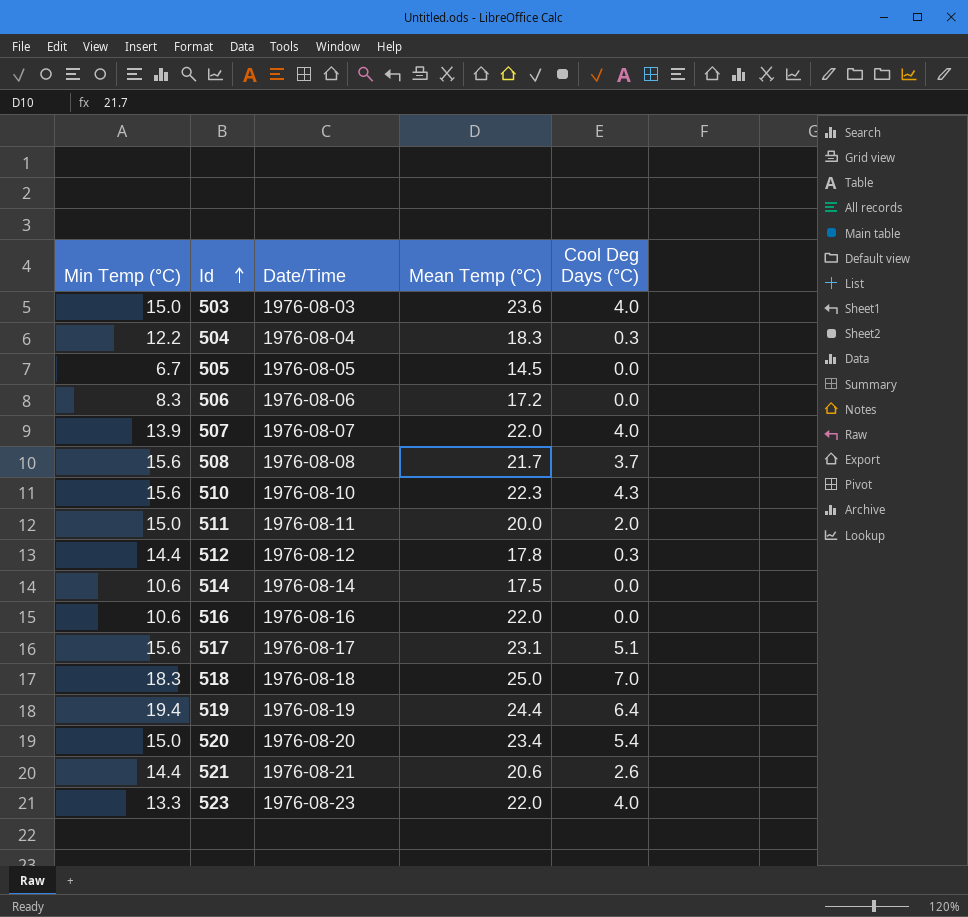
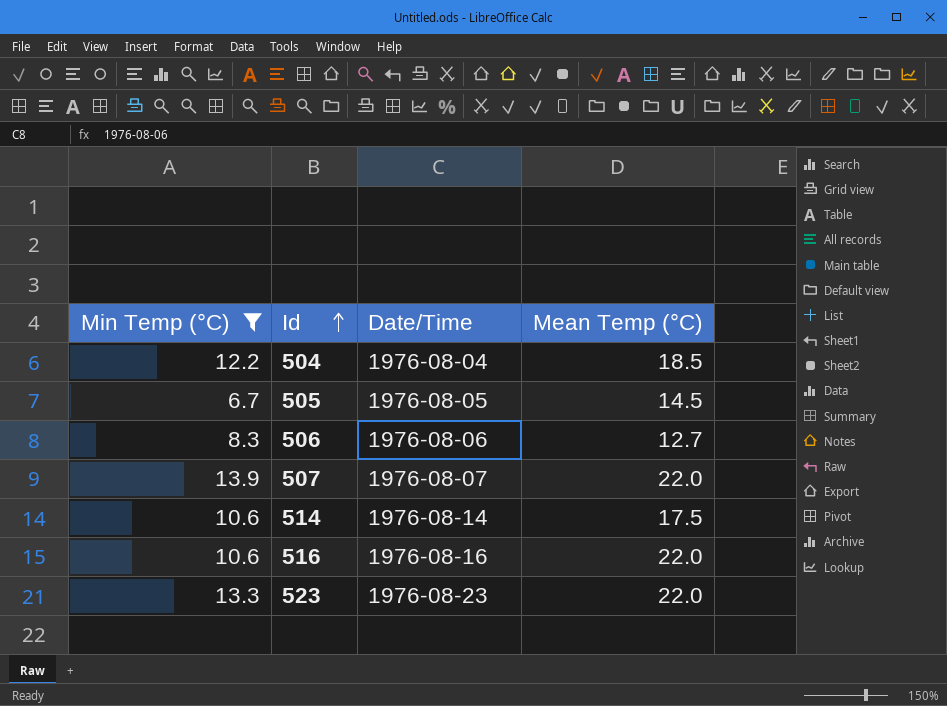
filter: none -> Min Temp (°C) <= 13.9
column Cool Deg Days (°C) | position: 5 -> none
504 | Mean Temp (°C): 18.3 -> 18.5
506 | Mean Temp (°C): 17.2 -> 12.7

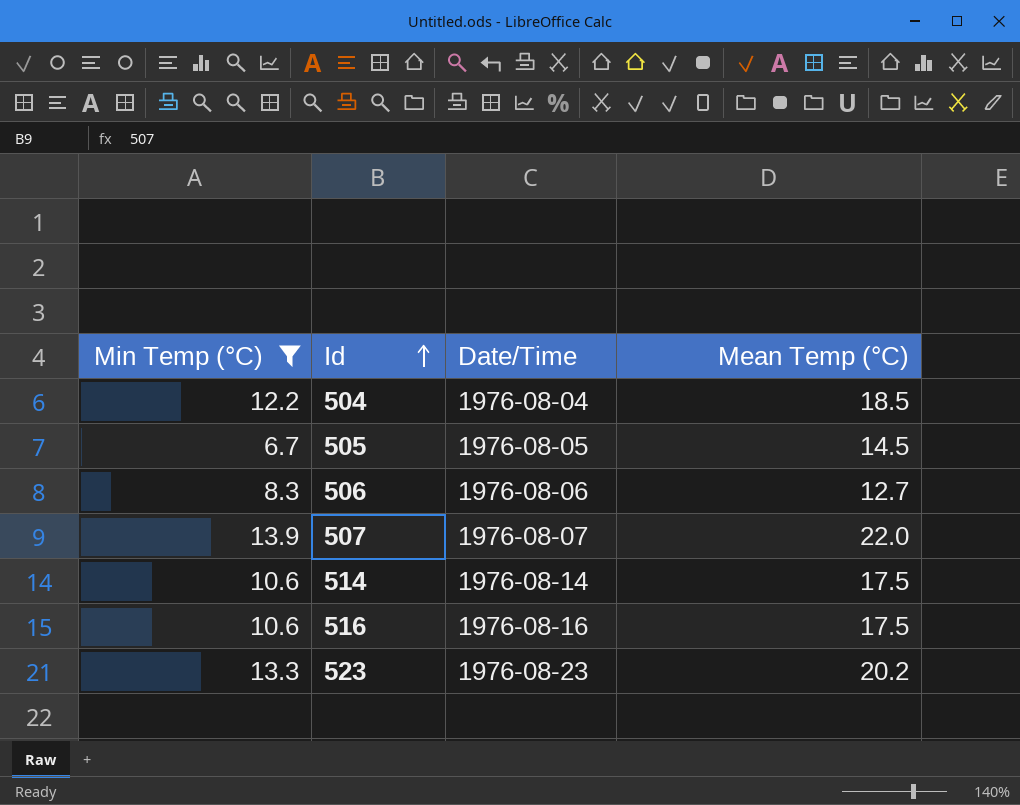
516 | Mean Temp (°C): 22.0 -> 17.5
523 | Mean Temp (°C): 22.0 -> 20.2

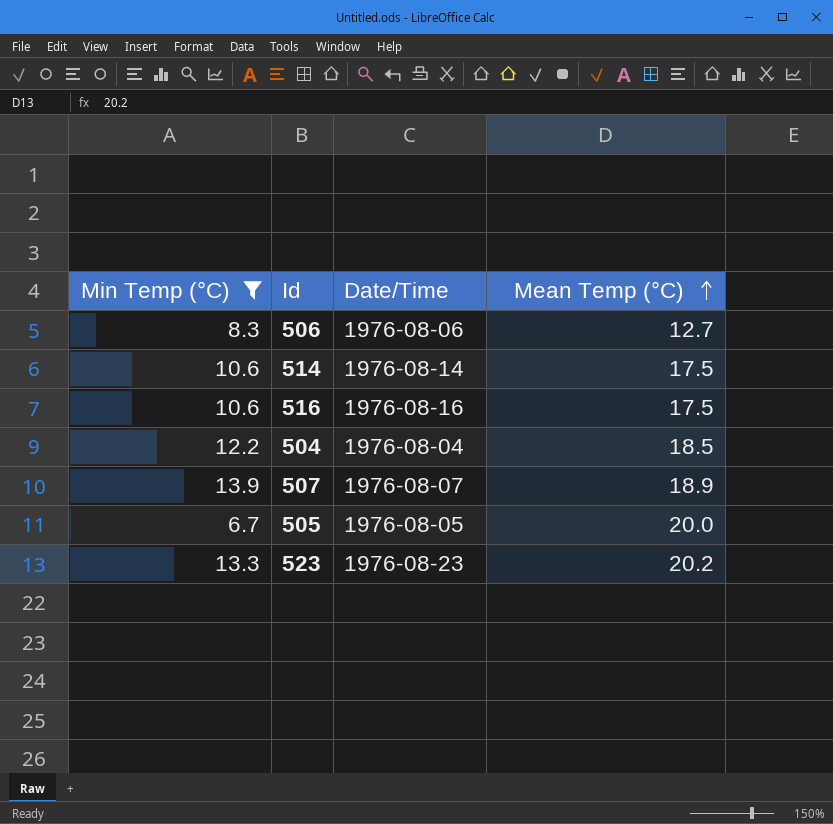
row order: Id ascending -> Mean Temp (°C) ascending
507 | Mean Temp (°C): 22.0 -> 18.9
505 | Mean Temp (°C): 14.5 -> 20.0

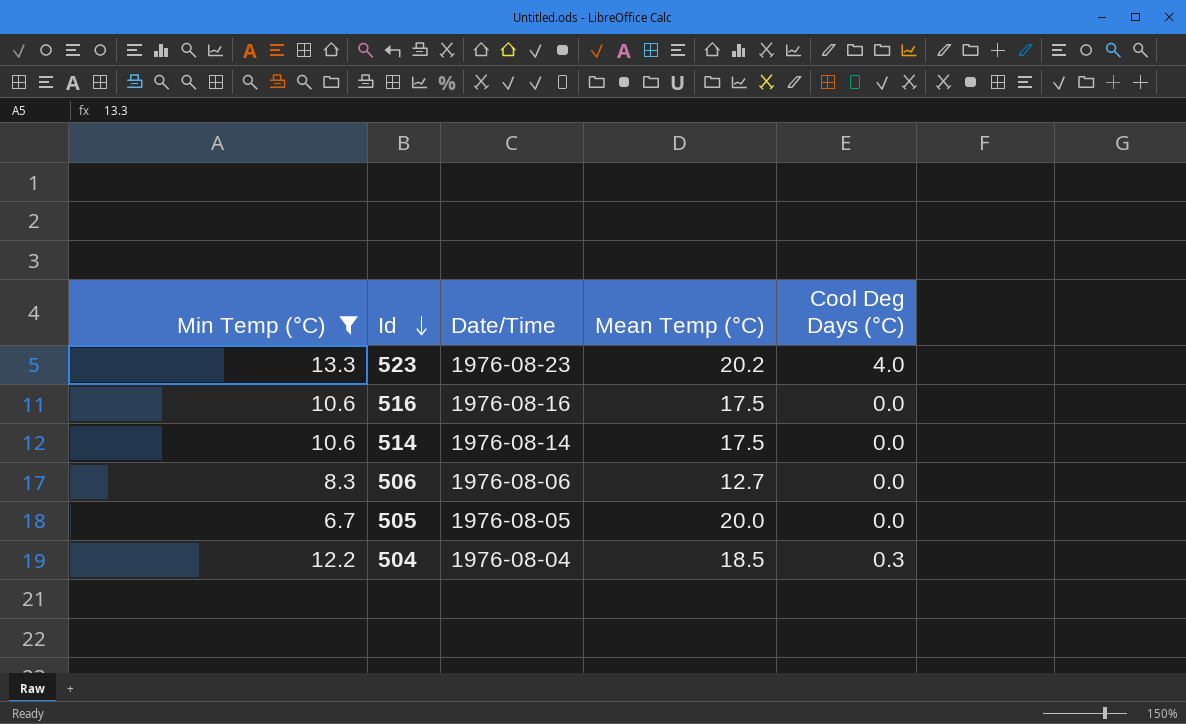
row order: Mean Temp (°C) ascending -> Id descending
column Cool Deg Days (°C) | position: none -> 5
row 507: 13.9 | 1976-08-07 | 18.9 -> none

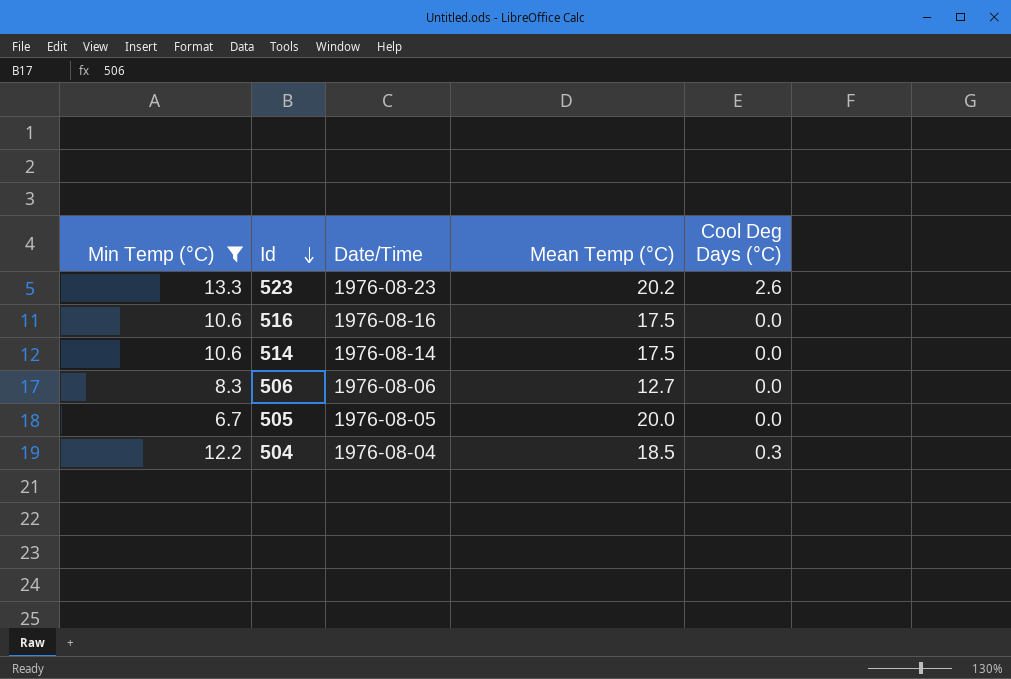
523 | Cool Deg Days (°C): 4.0 -> 2.6

